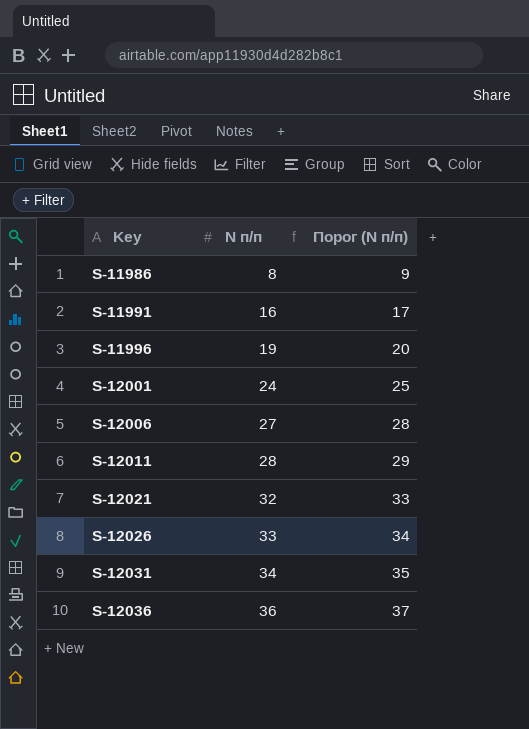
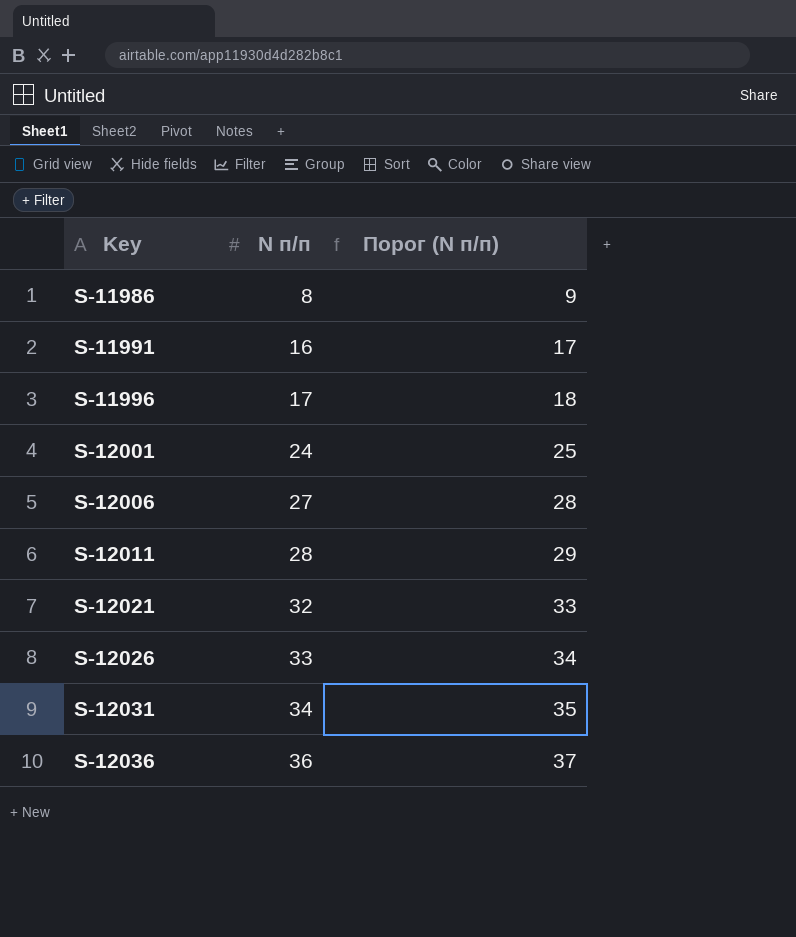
S-11996 | N п/п: 19 -> 17
S-11996 | Порог (N п/п): 20 -> 18

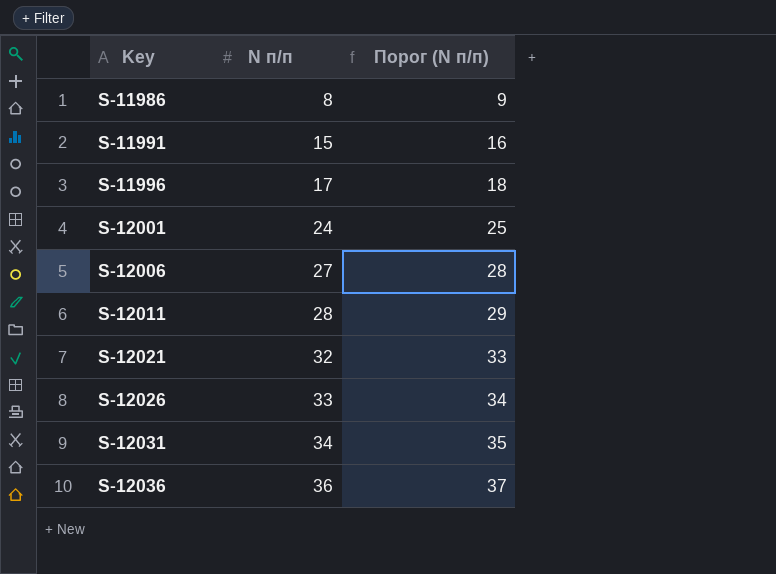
S-11991 | N п/п: 16 -> 15
S-11991 | Порог (N п/п): 17 -> 16

